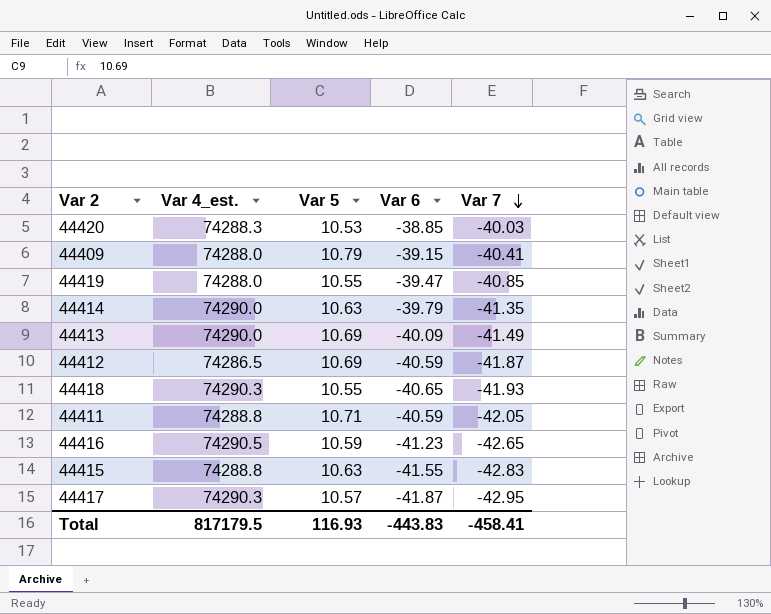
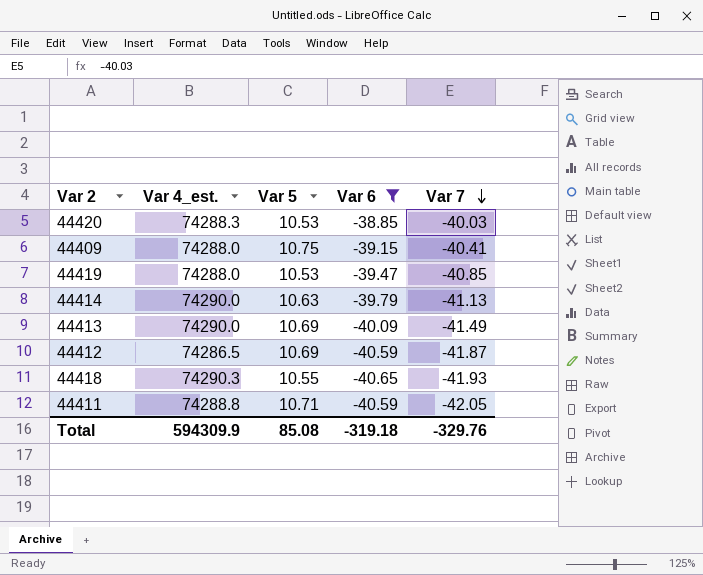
filter: none -> Var 6 >= -40.65
44409 | Var 5: 10.79 -> 10.75
44419 | Var 5: 10.55 -> 10.53
44414 | Var 7: -41.35 -> -41.13
Total | Var 4_est.: 817179.5 -> 594309.9
Total | Var 5: 116.93 -> 85.08
Total | Var 6: -443.83 -> -319.18
Total | Var 7: -458.41 -> -329.76

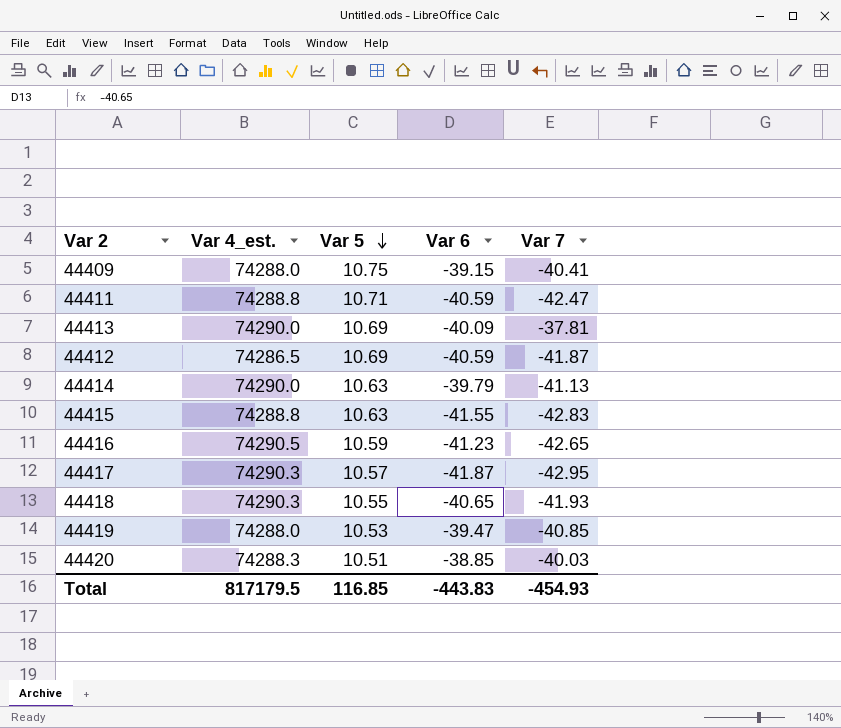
filter: Var 6 >= -40.65 -> none
row order: Var 7 descending -> Var 5 descending
44411 | Var 7: -42.05 -> -42.47
44413 | Var 7: -41.49 -> -37.81
44420 | Var 5: 10.53 -> 10.51
Total | Var 4_est.: 594309.9 -> 817179.5
Total | Var 5: 85.08 -> 116.85
Total | Var 6: -319.18 -> -443.83
Total | Var 7: -329.76 -> -454.93

